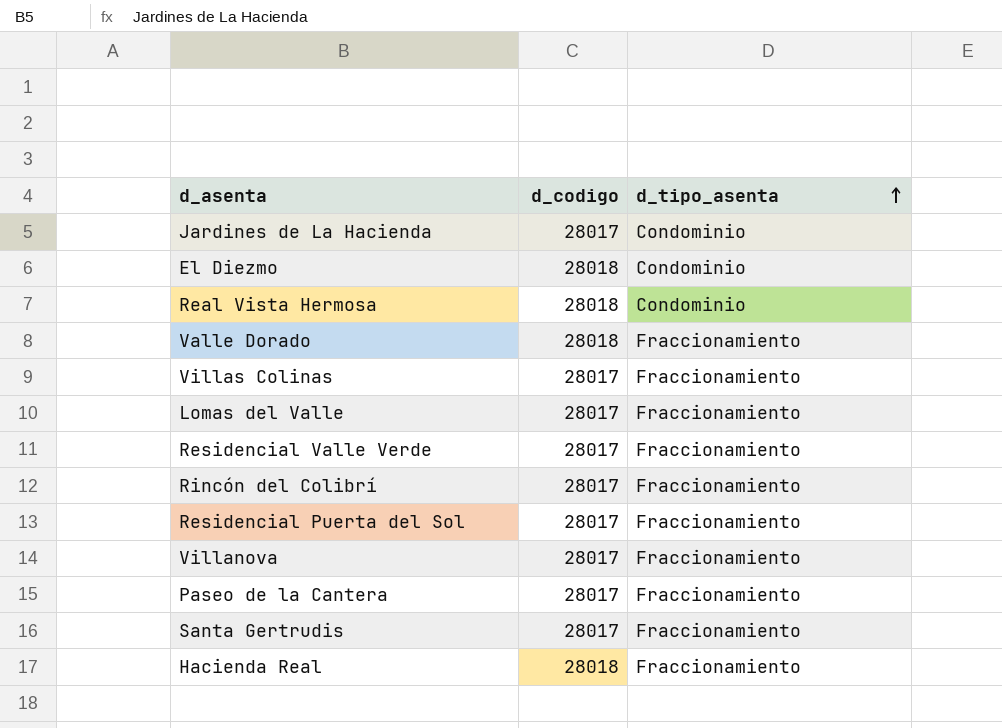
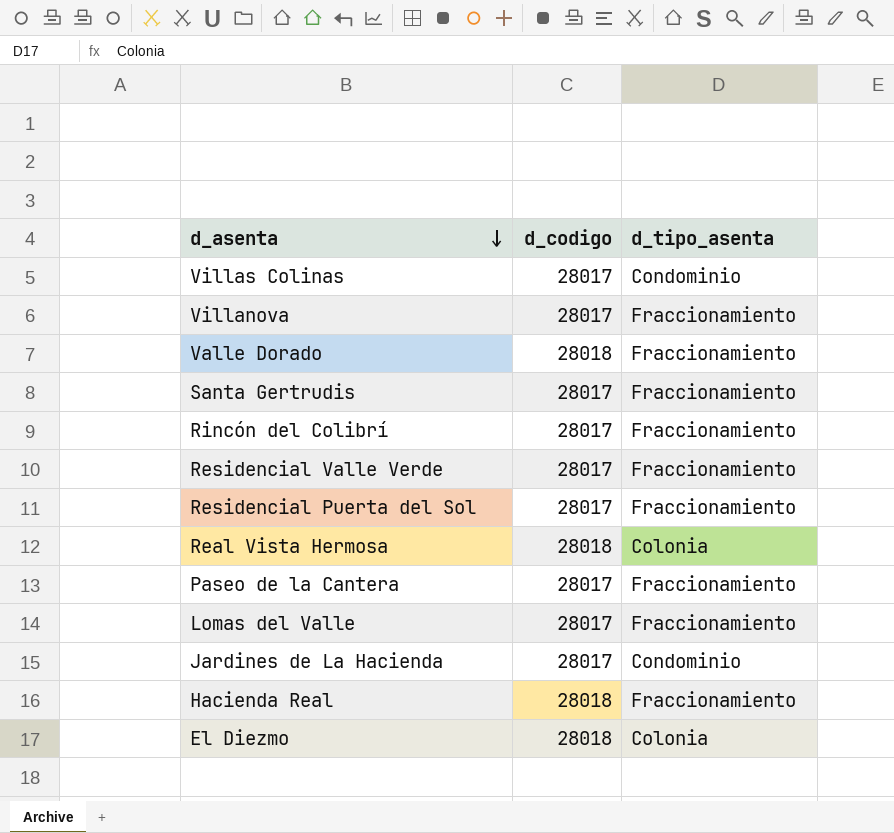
row order: d_tipo_asenta ascending -> d_asenta descending
Villas Colinas | d_tipo_asenta: Fraccionamiento -> Condominio
Real Vista Hermosa | d_tipo_asenta: Condominio -> Colonia
El Diezmo | d_tipo_asenta: Condominio -> Colonia

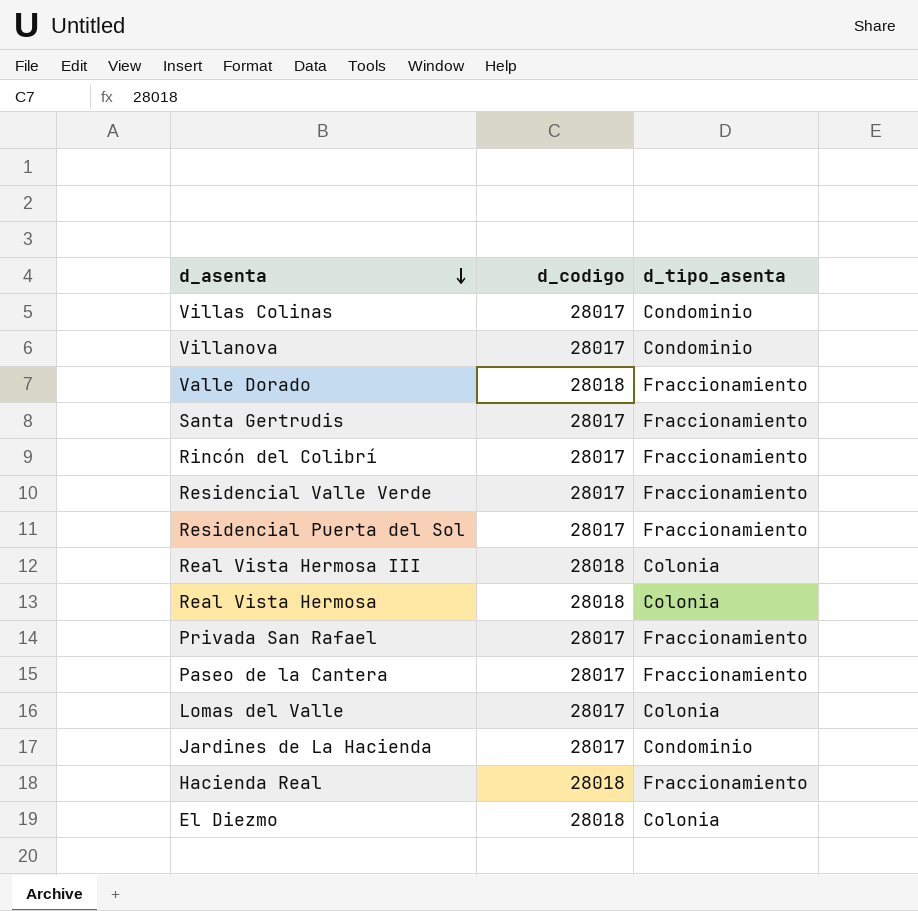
Villanova | d_tipo_asenta: Fraccionamiento -> Condominio
row Real Vista Hermosa III: none -> 28018 | Colonia
row Privada San Rafael: none -> 28017 | Fraccionamiento
Lomas del Valle | d_tipo_asenta: Fraccionamiento -> Colonia

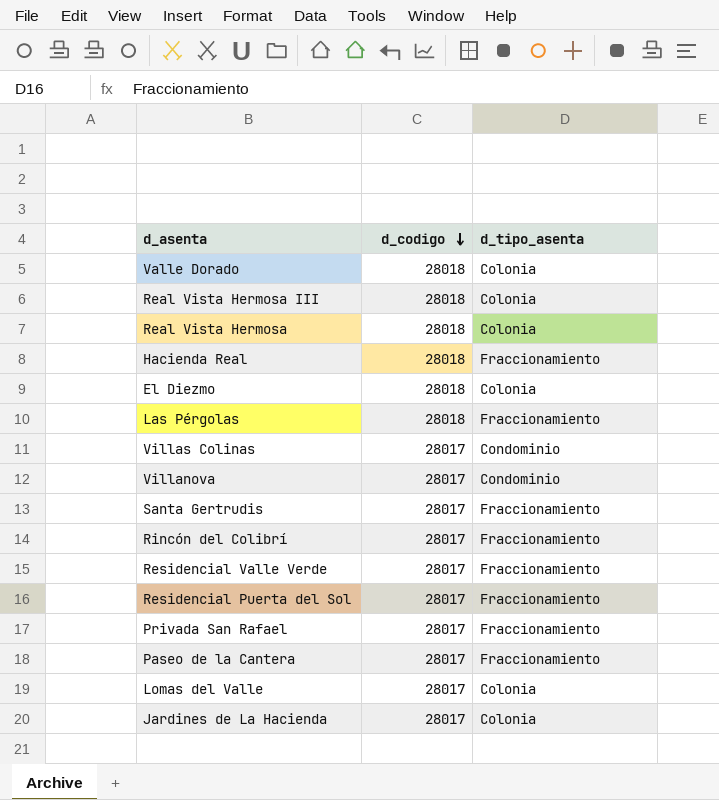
row order: d_asenta descending -> d_codigo descending
Valle Dorado | d_tipo_asenta: Fraccionamiento -> Colonia
row Las Pérgolas: none -> 28018 | Fraccionamiento
Jardines de La Hacienda | d_tipo_asenta: Condominio -> Colonia

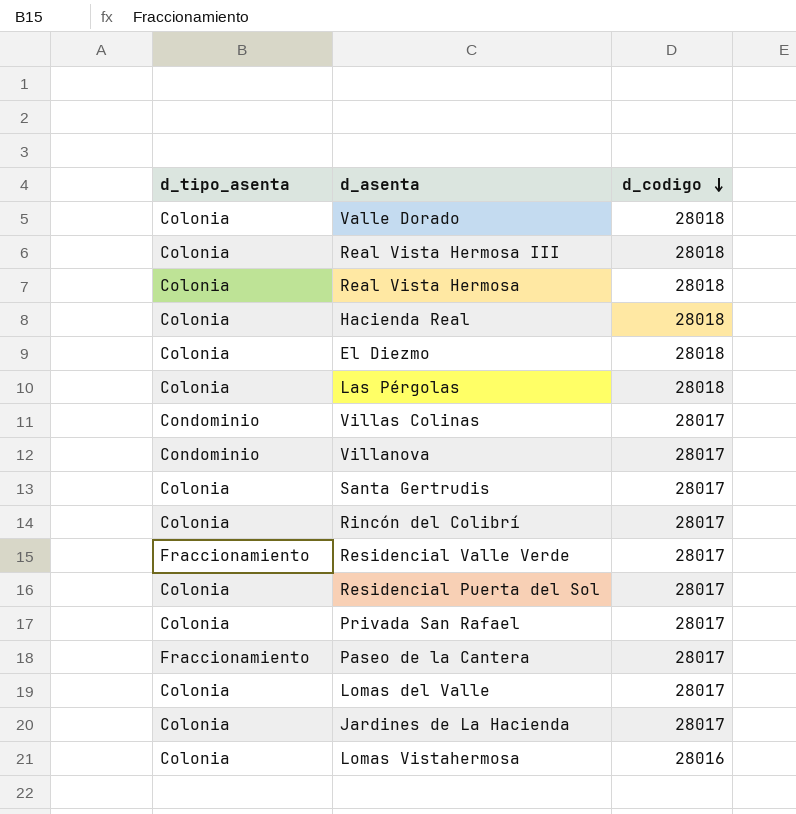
column d_tipo_asenta | position: 3 -> 1
Hacienda Real | d_tipo_asenta: Fraccionamiento -> Colonia
Las Pérgolas | d_tipo_asenta: Fraccionamiento -> Colonia
Santa Gertrudis | d_tipo_asenta: Fraccionamiento -> Colonia
Rincón del Colibrí | d_tipo_asenta: Fraccionamiento -> Colonia
Residencial Puerta del Sol | d_tipo_asenta: Fraccionamiento -> Colonia
Privada San Rafael | d_tipo_asenta: Fraccionamiento -> Colonia
row Lomas Vistahermosa: none -> Colonia | 28016

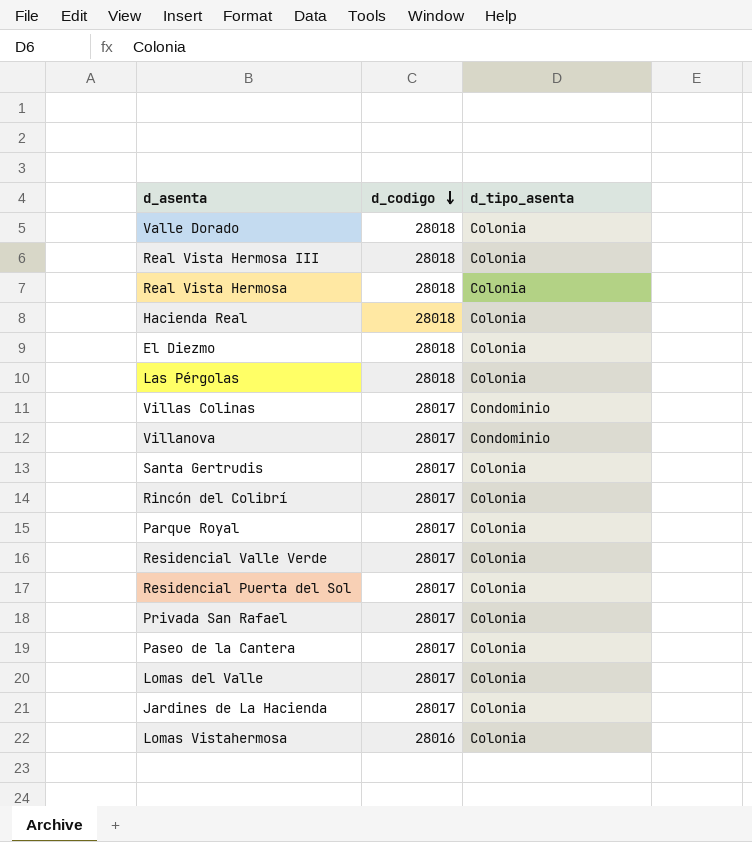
column d_tipo_asenta | position: 1 -> 3
row Parque Royal: none -> 28017 | Colonia
Residencial Valle Verde | d_tipo_asenta: Fraccionamiento -> Colonia
Paseo de la Cantera | d_tipo_asenta: Fraccionamiento -> Colonia

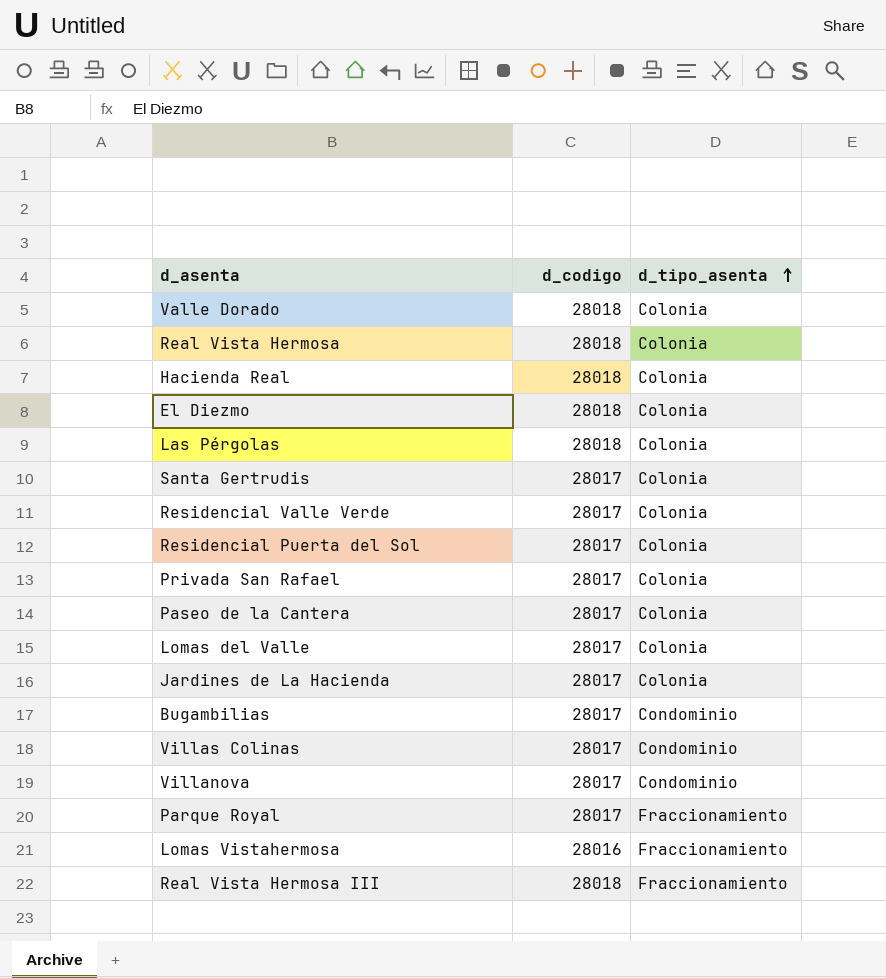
row order: d_codigo descending -> d_tipo_asenta ascending
row Rincón del Colibrí: 28017 | Colonia -> none
row Bugambilias: none -> 28017 | Condominio
Parque Royal | d_tipo_asenta: Colonia -> Fraccionamiento
Lomas Vistahermosa | d_tipo_asenta: Colonia -> Fraccionamiento
Real Vista Hermosa III | d_tipo_asenta: Colonia -> Fraccionamiento

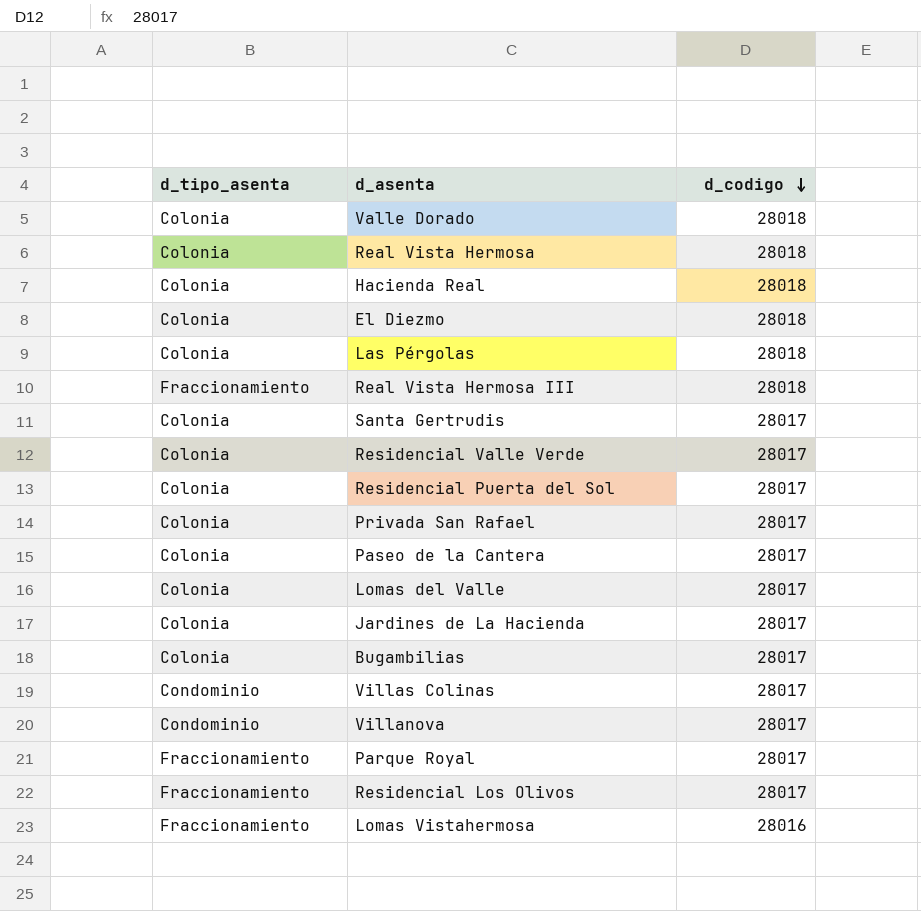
row order: d_tipo_asenta ascending -> d_codigo descending
column d_tipo_asenta | position: 3 -> 1
Bugambilias | d_tipo_asenta: Condominio -> Colonia
row Residencial Los Olivos: none -> Fraccionamiento | 28017

